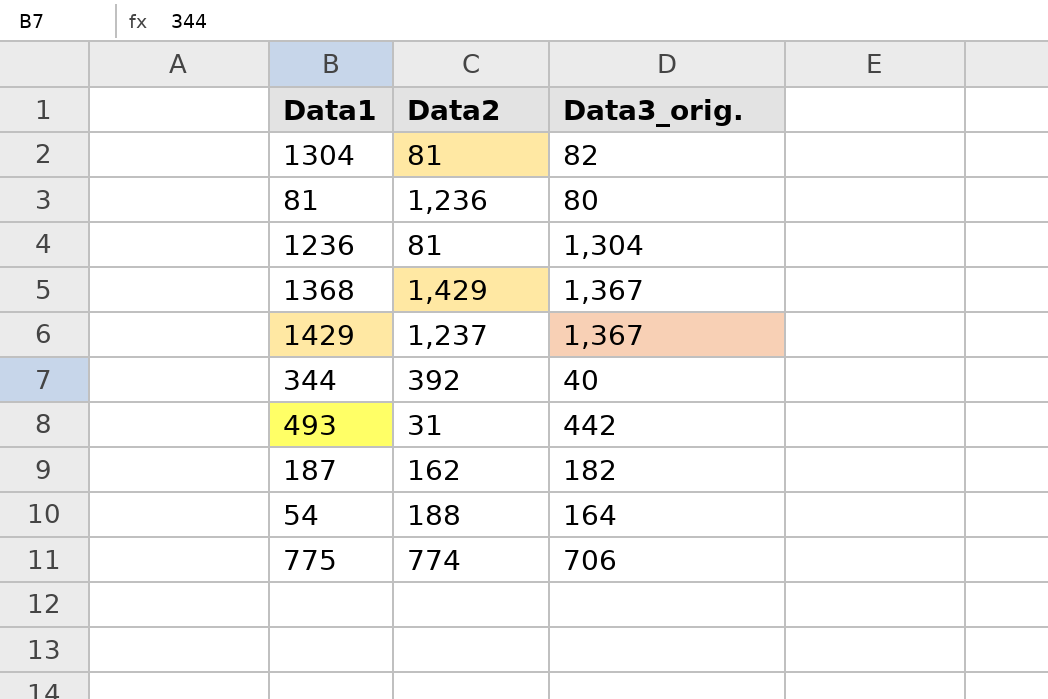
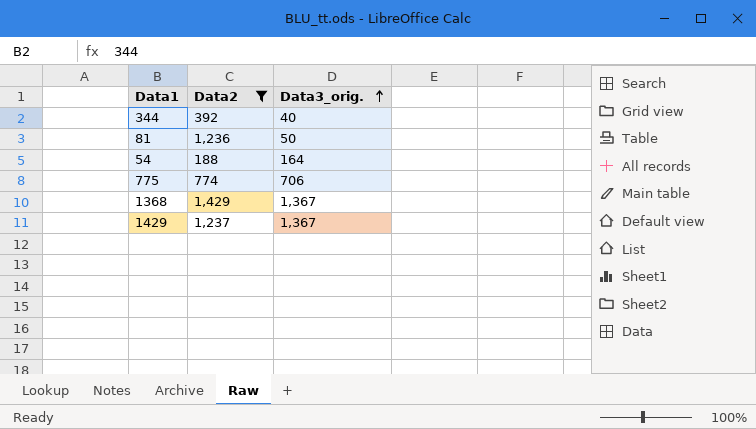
filter: none -> Data2 >= 188
row order: none -> Data3_orig. ascending
81 | Data3_orig.: 80 -> 50

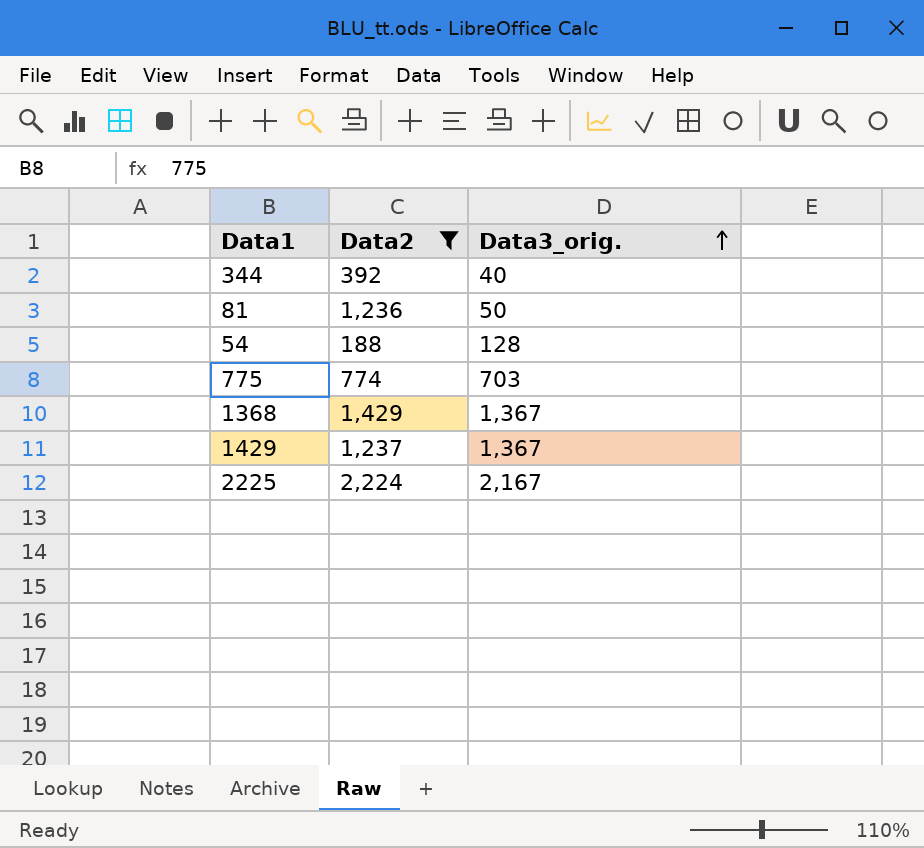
54 | Data3_orig.: 164 -> 128
775 | Data3_orig.: 706 -> 703
row 2225: none -> 2,224 | 2,167

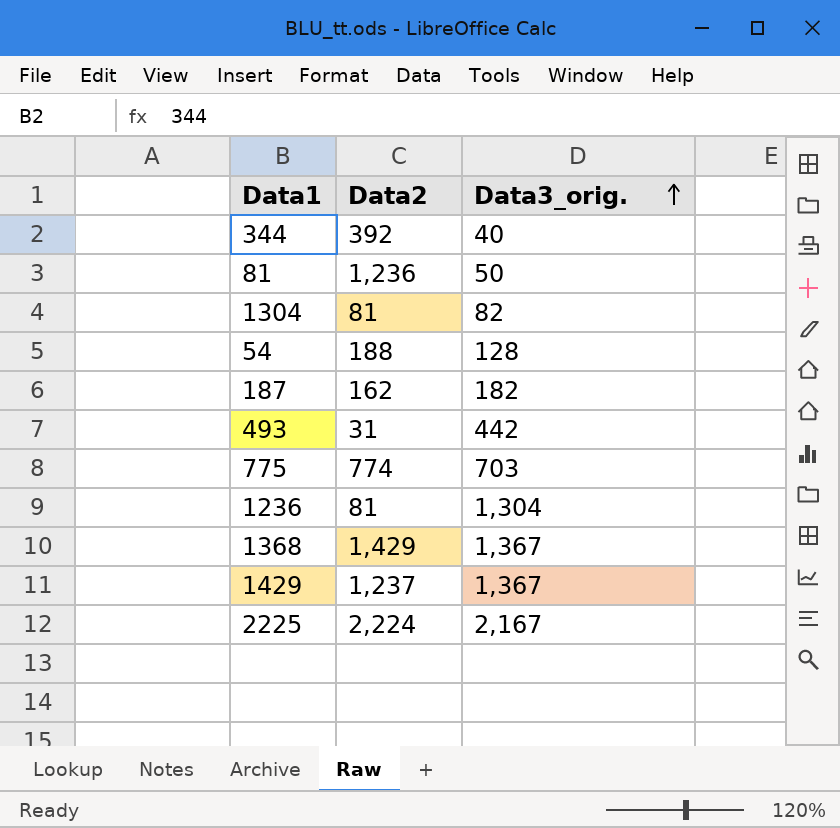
filter: Data2 >= 188 -> none

